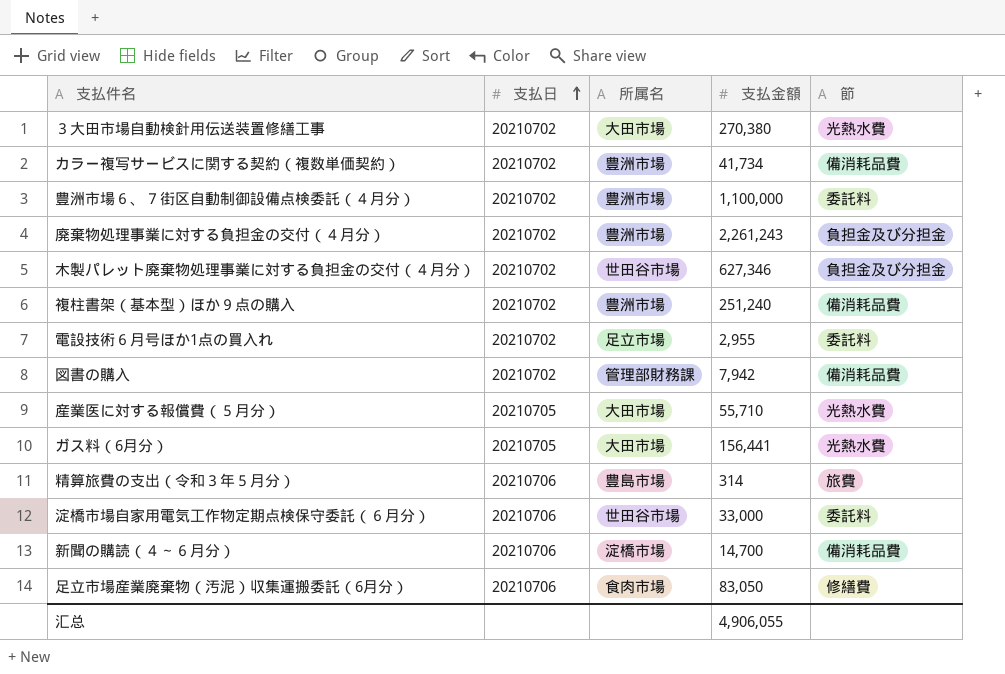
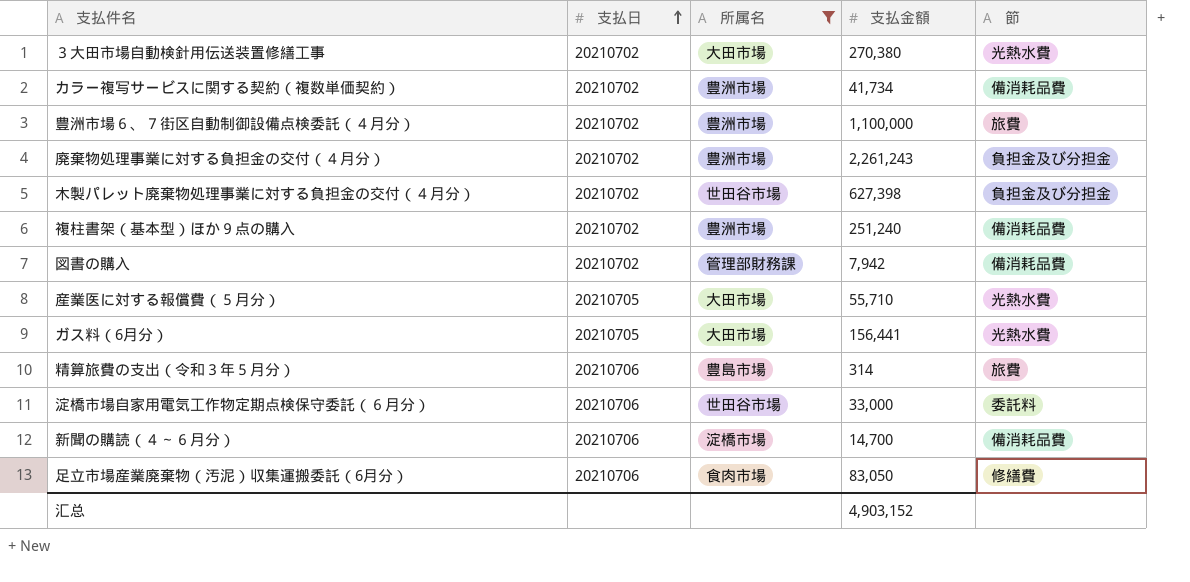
filter: none -> 所属名 != 足立市場
豊洲市場６、７街区自動制御設備点検委託（４月分） | 節: 委託料 -> 旅費
木製パレット廃棄物処理事業に対する負担金の交付（４月分） | 支払金額: 627,346 -> 627,398
汇总 | 支払金額: 4,906,055 -> 4,903,152

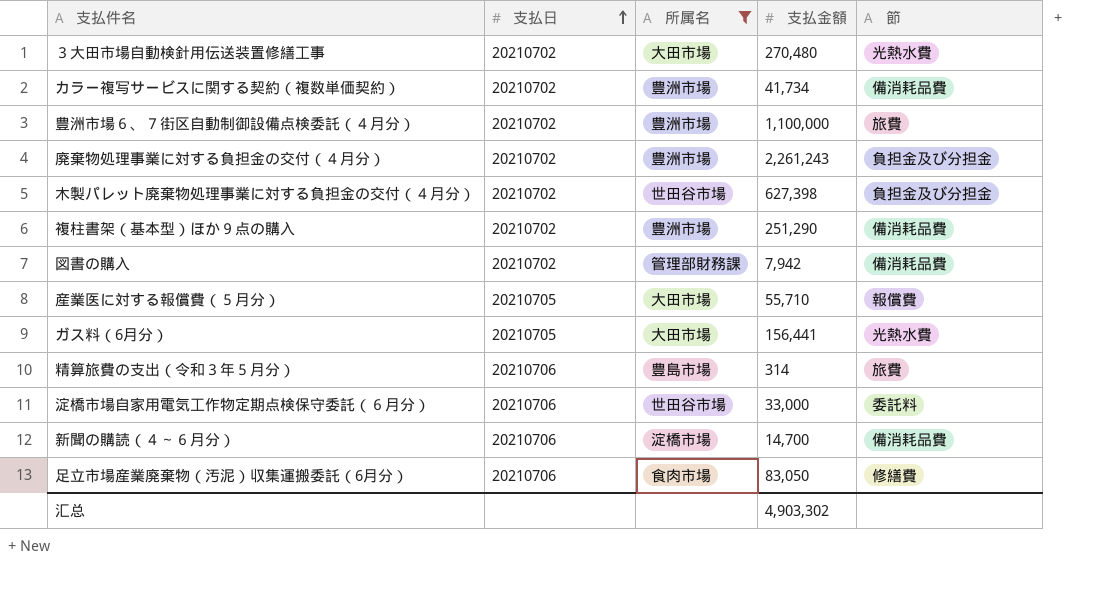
３大田市場自動検針用伝送装置修繕工事 | 支払金額: 270,380 -> 270,480
複柱書架（基本型）ほか９点の購入 | 支払金額: 251,240 -> 251,290
産業医に対する報償費（５月分） | 節: 光熱水費 -> 報償費
汇总 | 支払金額: 4,903,152 -> 4,903,302

